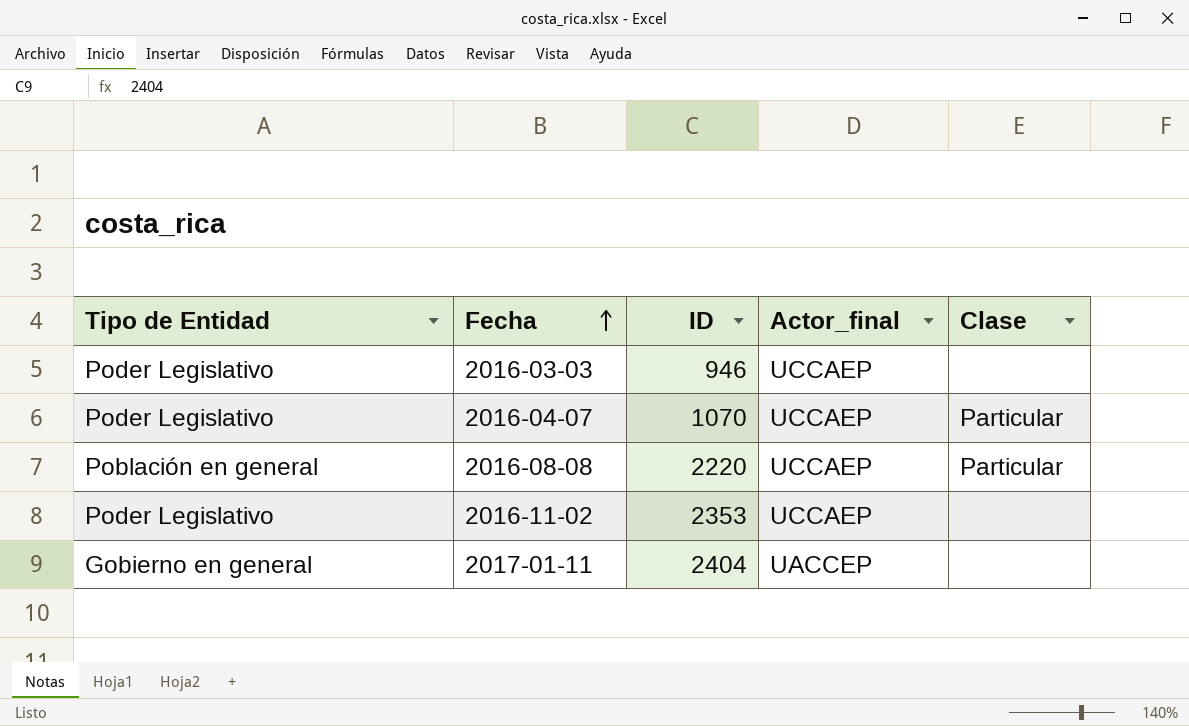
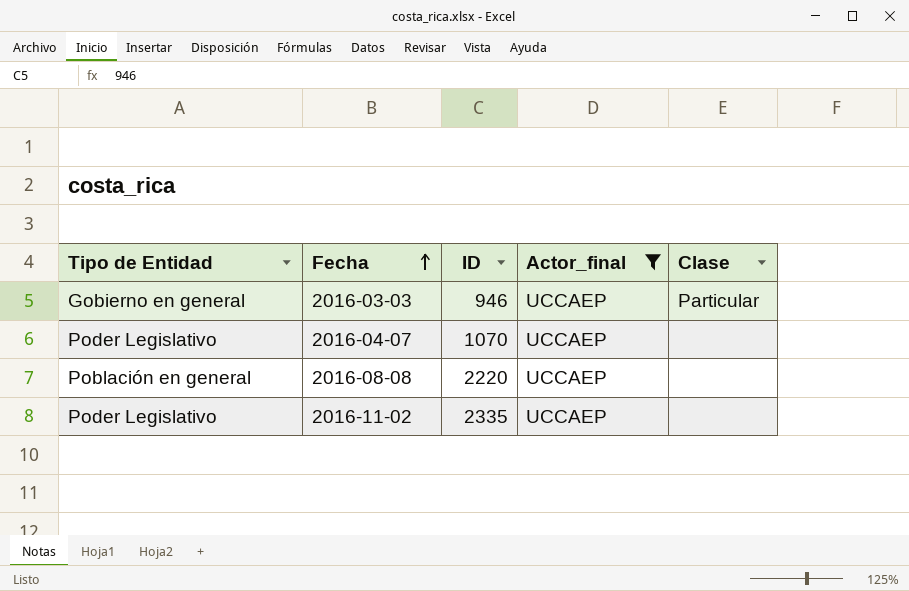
filter: none -> Actor_final = UCCAEP
2016-03-03 | Tipo de Entidad: Poder Legislativo -> Gobierno en general
2016-03-03 | Clase: none -> Particular
2016-04-07 | Clase: Particular -> none
2016-08-08 | Clase: Particular -> none
2016-11-02 | ID: 2353 -> 2335

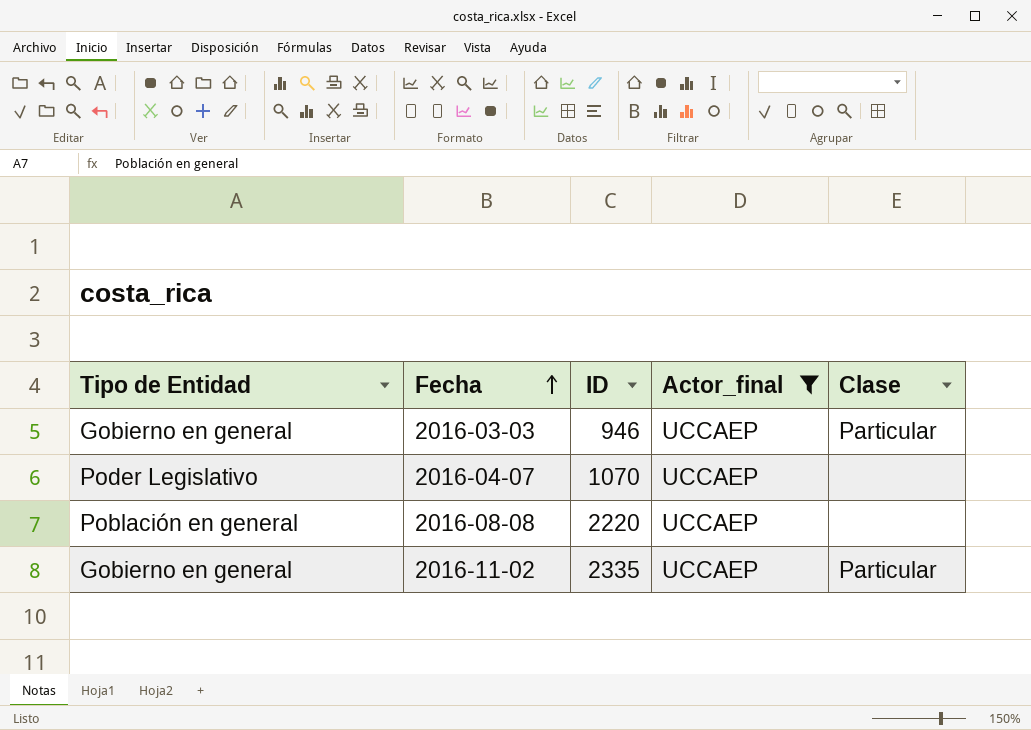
2016-11-02 | Tipo de Entidad: Poder Legislativo -> Gobierno en general
2016-11-02 | Clase: none -> Particular

